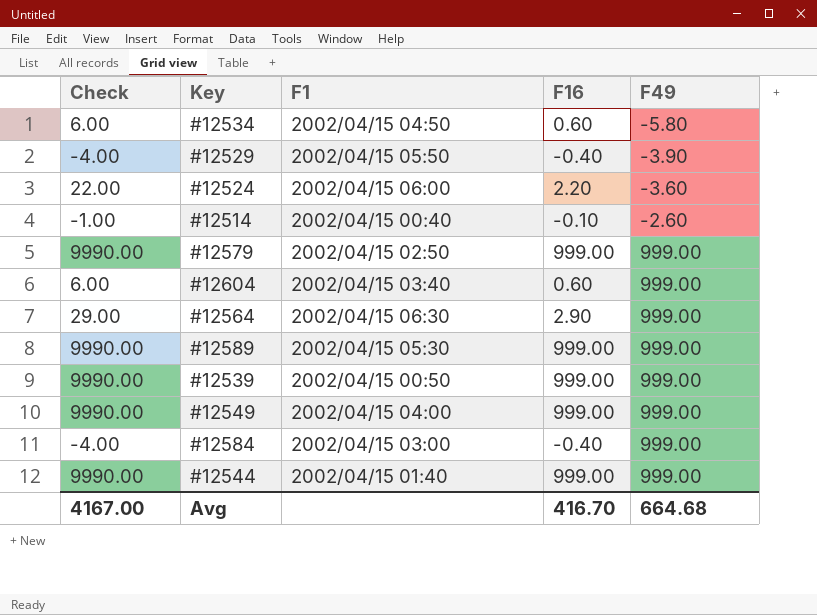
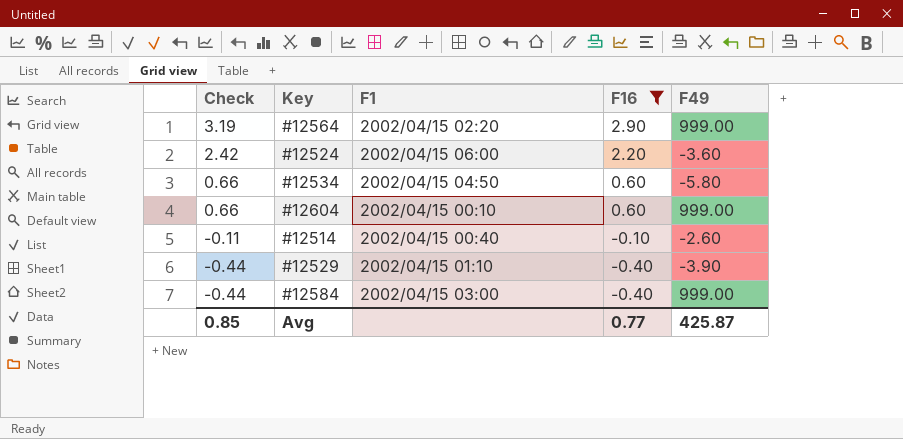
filter: none -> F16 != 999.00
row order: F49 ascending -> Check descending
column Check | formula: [F16] * 10 -> [F16] * 1.1
#12564 | F1: 2002/04/15 06:30 -> 2002/04/15 02:20
#12604 | F1: 2002/04/15 03:40 -> 2002/04/15 00:10
#12529 | F1: 2002/04/15 05:50 -> 2002/04/15 01:10
Avg | Check: 4167.00 -> 0.85
Avg | F16: 416.70 -> 0.77
Avg | F49: 664.68 -> 425.87

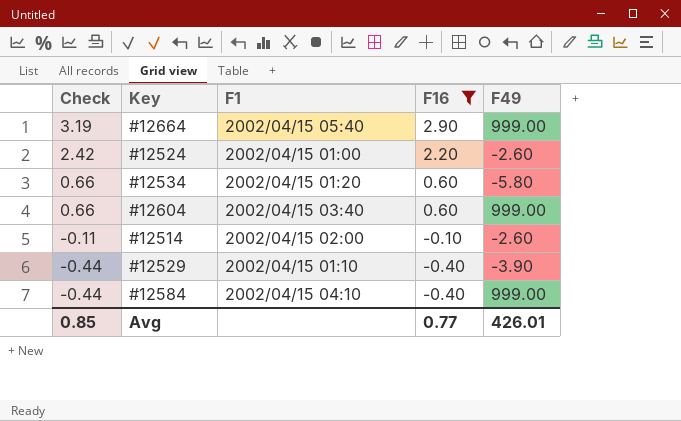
row #12564: 3.19 | 2002/04/15 02:20 | 2.90 | 999.00 -> none
row #12664: none -> 3.19 | 2002/04/15 05:40 | 2.90 | 999.00
#12524 | F1: 2002/04/15 06:00 -> 2002/04/15 01:00
#12524 | F49: -3.60 -> -2.60
#12534 | F1: 2002/04/15 04:50 -> 2002/04/15 01:20
#12604 | F1: 2002/04/15 00:10 -> 2002/04/15 03:40
#12514 | F1: 2002/04/15 00:40 -> 2002/04/15 02:00
#12584 | F1: 2002/04/15 03:00 -> 2002/04/15 04:10
Avg | F49: 425.87 -> 426.01

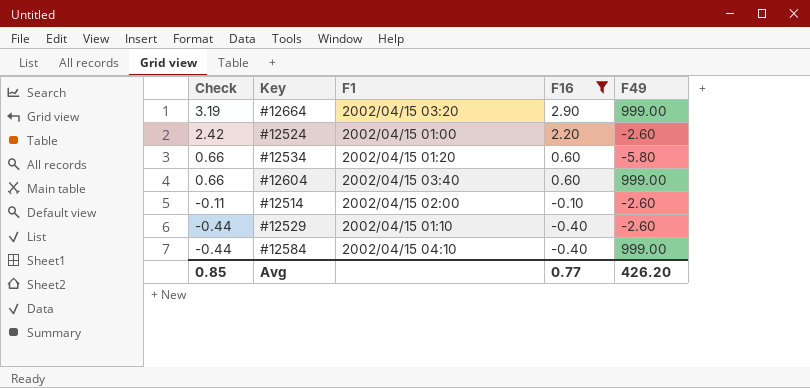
#12664 | F1: 2002/04/15 05:40 -> 2002/04/15 03:20
#12529 | F49: -3.90 -> -2.60
Avg | F49: 426.01 -> 426.20

